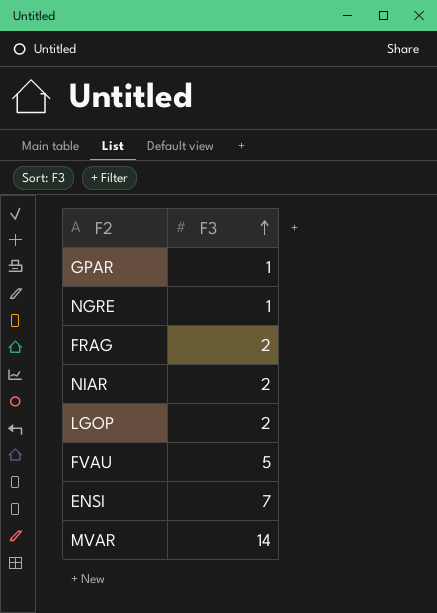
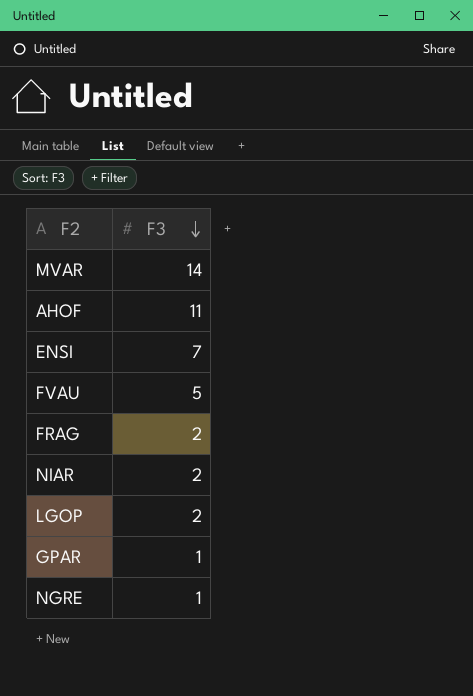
row order: F3 ascending -> F3 descending
row AHOF: none -> 11

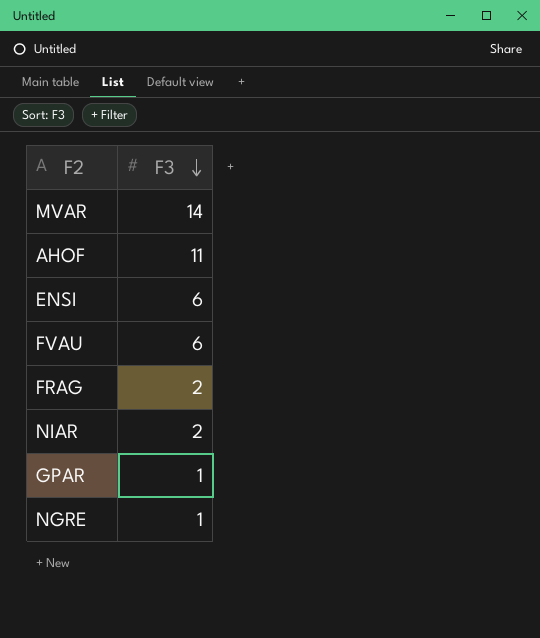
row LGOP: 2 -> none
ENSI | F3: 7 -> 6
FVAU | F3: 5 -> 6

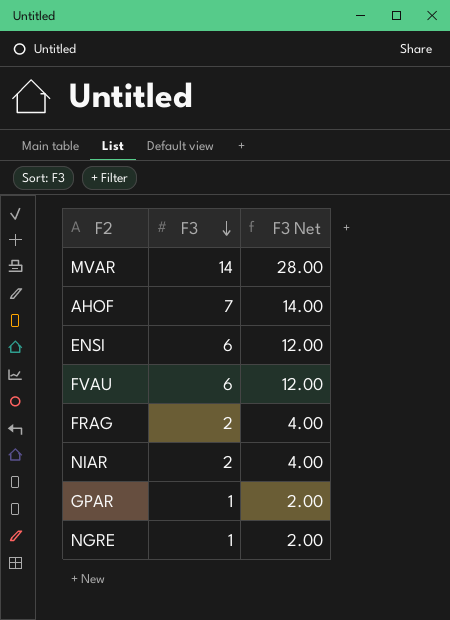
column F3 Net | formula: none -> [F3] * 2
AHOF | F3: 11 -> 7

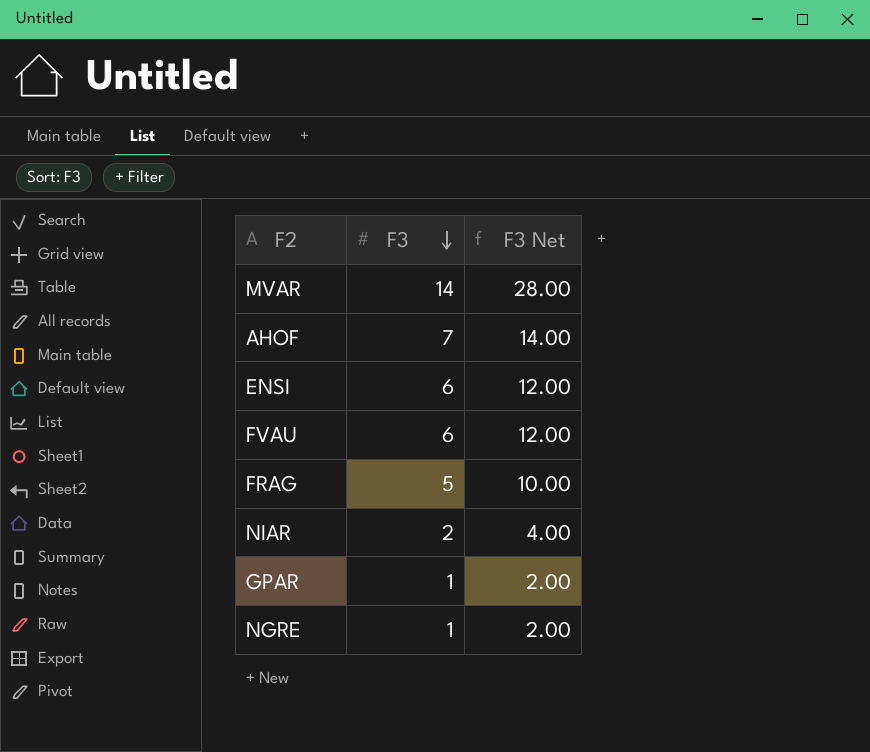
FRAG | F3: 2 -> 5
FRAG | F3 Net: 4.00 -> 10.00

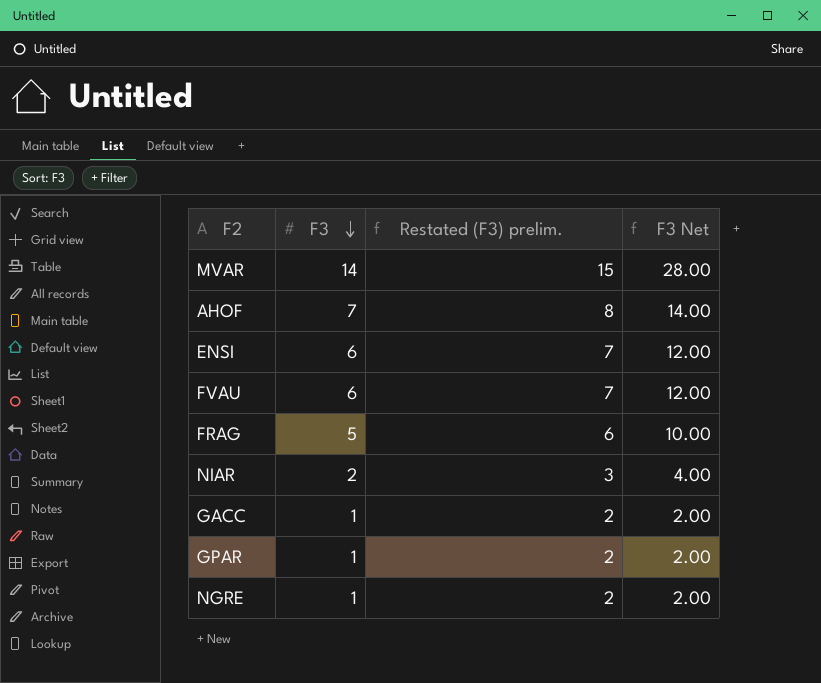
column Restated (F3) prelim. | formula: none -> [F3] + 1
row GACC: none -> 1 | 2 | 2.00

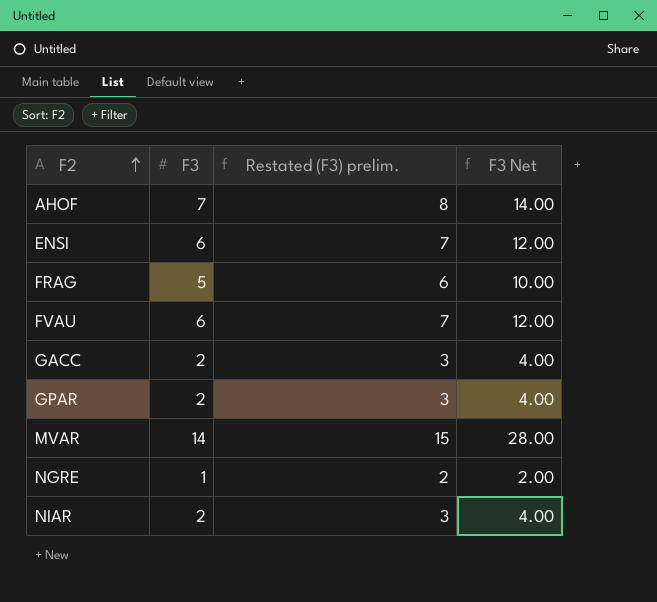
row order: F3 descending -> F2 ascending
GACC | F3: 1 -> 2
GACC | Restated (F3) prelim.: 2 -> 3
GACC | F3 Net: 2.00 -> 4.00
GPAR | F3: 1 -> 2
GPAR | Restated (F3) prelim.: 2 -> 3
GPAR | F3 Net: 2.00 -> 4.00

